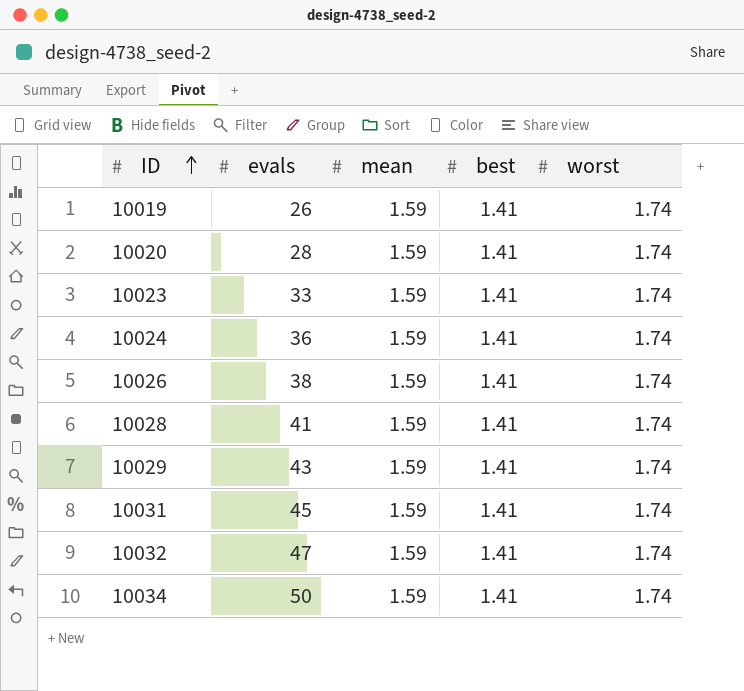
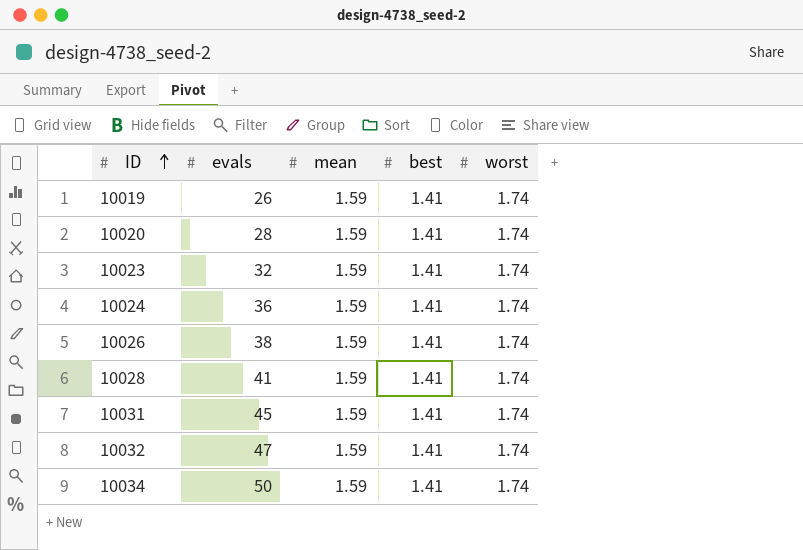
row 10029: 43 | 1.59 | 1.41 | 1.74 -> none
10023 | evals: 33 -> 32

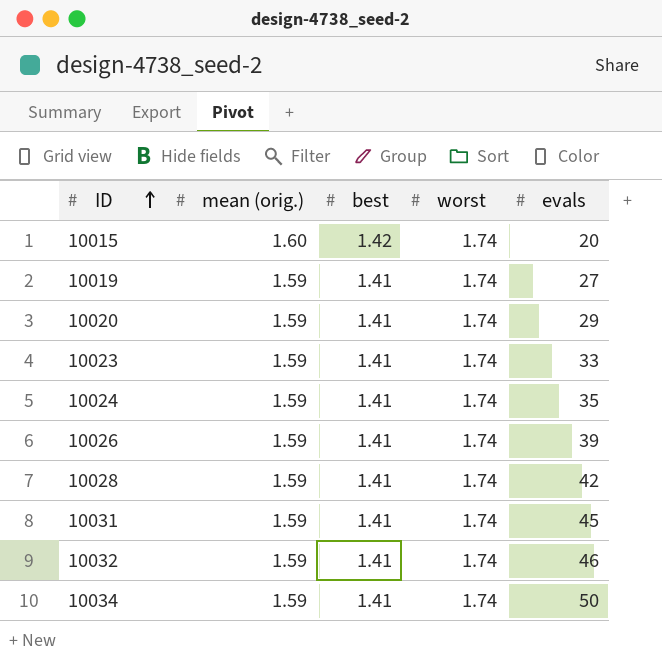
column name: mean -> mean (orig.)
column evals | position: 2 -> 5
row 10015: none -> 1.60 | 1.42 | 1.74 | 20
10019 | evals: 26 -> 27
10020 | evals: 28 -> 29
10023 | evals: 32 -> 33
10024 | evals: 36 -> 35
10026 | evals: 38 -> 39
10028 | evals: 41 -> 42
10032 | evals: 47 -> 46

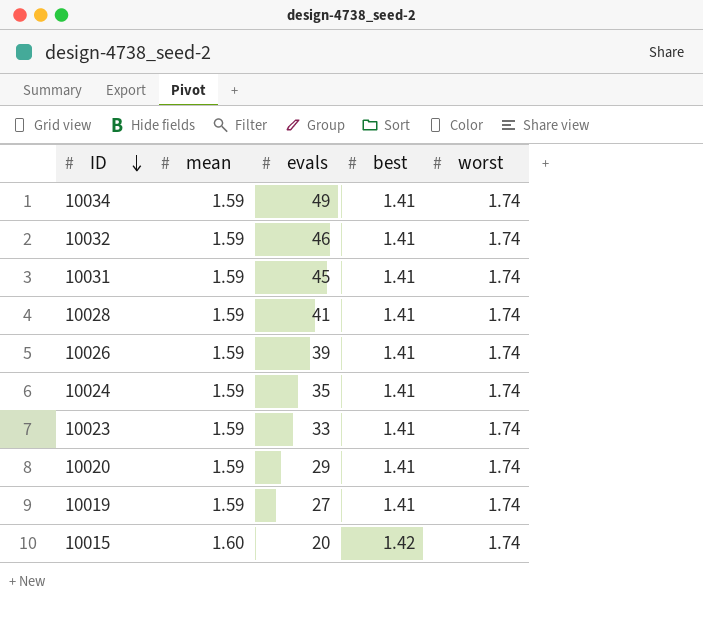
row order: ID ascending -> ID descending
column name: mean (orig.) -> mean
column evals | position: 5 -> 3
10034 | evals: 50 -> 49
10028 | evals: 42 -> 41

